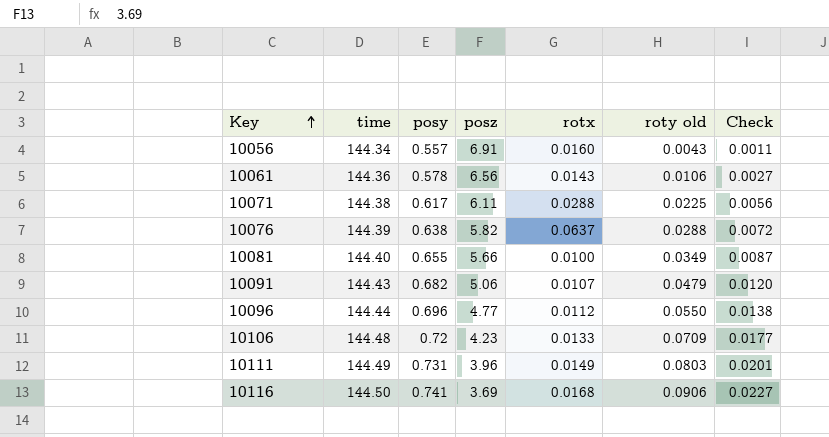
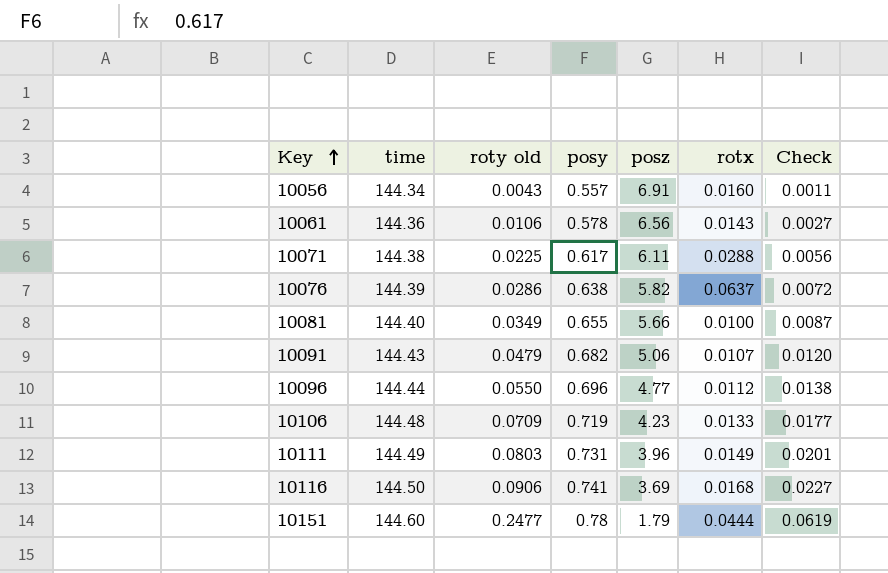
column roty old | position: 6 -> 3
10076 | roty old: 0.0288 -> 0.0286
10106 | posy: 0.72 -> 0.719
row 10151: none -> 144.60 | 0.2477 | 0.78 | 1.79 | 0.0444 | 0.0619

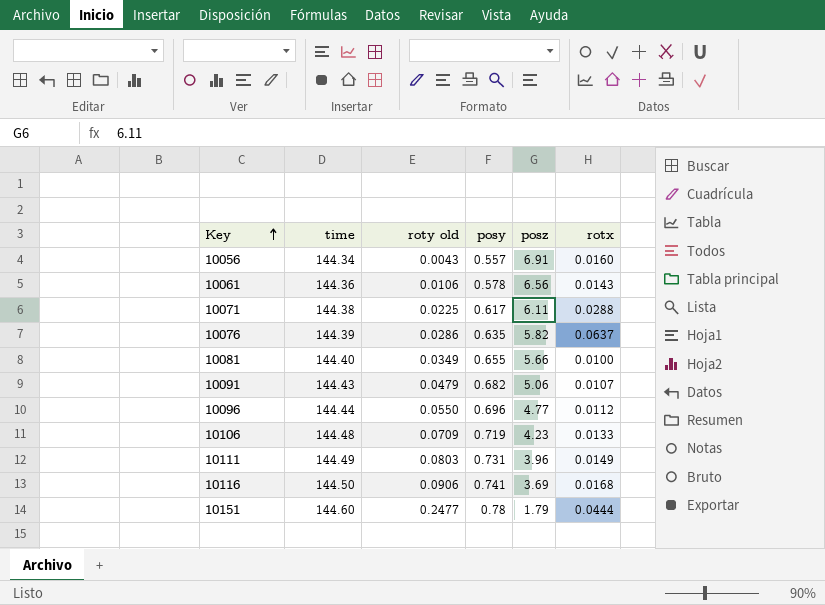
column Check | formula: [roty old] * 0.25 -> none
10076 | posy: 0.638 -> 0.635

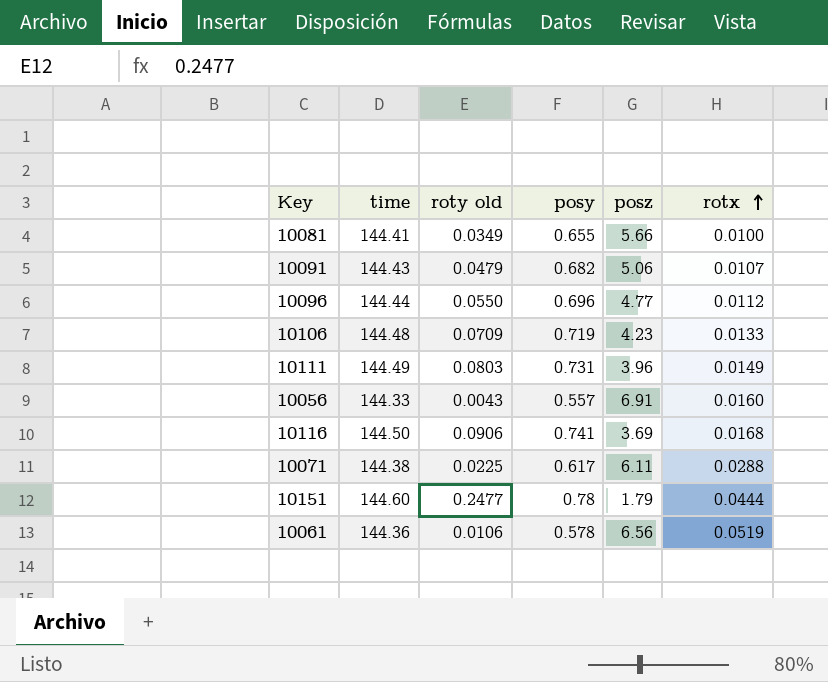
row order: Key ascending -> rotx ascending
row 10076: 144.39 | 0.0286 | 0.635 | 5.82 | 0.0637 -> none
10081 | time: 144.40 -> 144.41
10056 | time: 144.34 -> 144.33
10061 | rotx: 0.0143 -> 0.0519

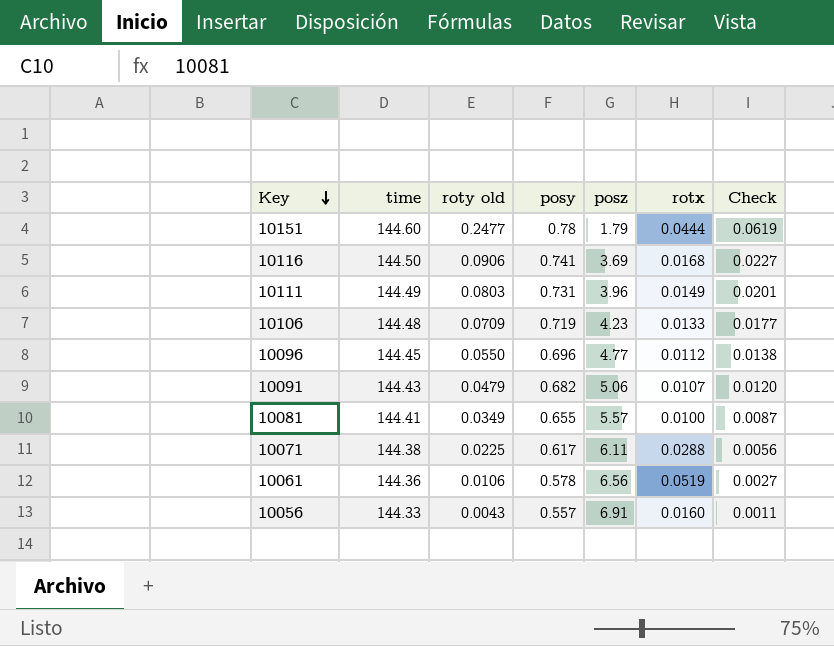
row order: rotx ascending -> Key descending
column Check | formula: none -> [roty old] * 0.25
10096 | time: 144.44 -> 144.45
10081 | posz: 5.66 -> 5.57

